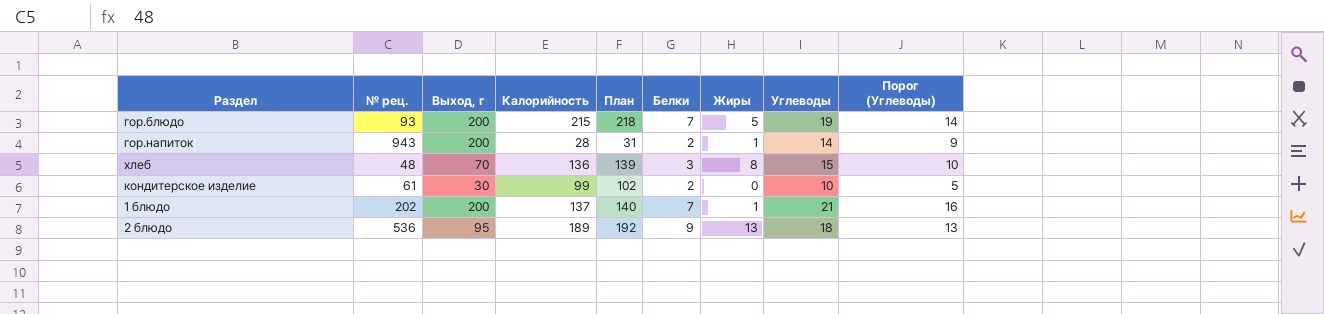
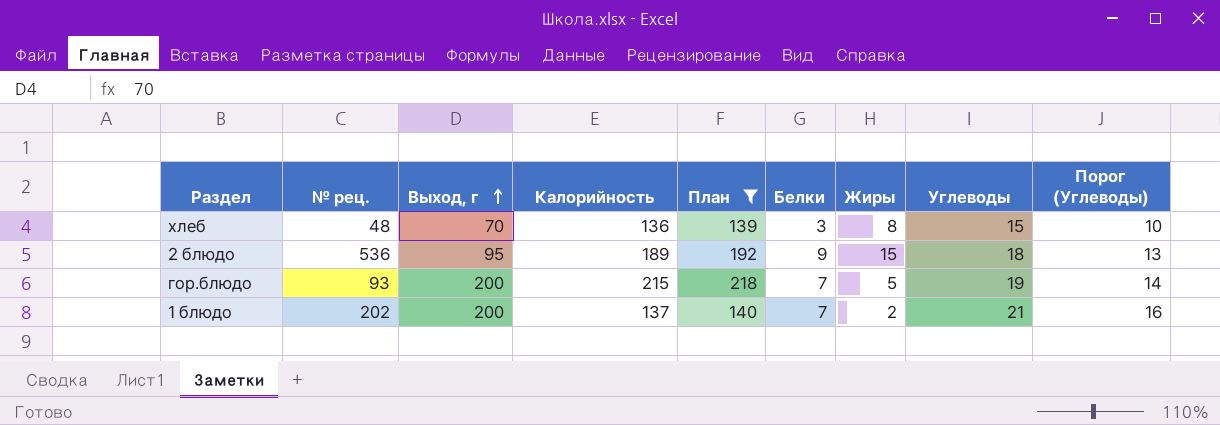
filter: none -> План >= 139
row order: none -> Выход, г ascending
2 блюдо | Жиры: 13 -> 15
1 блюдо | Жиры: 1 -> 2

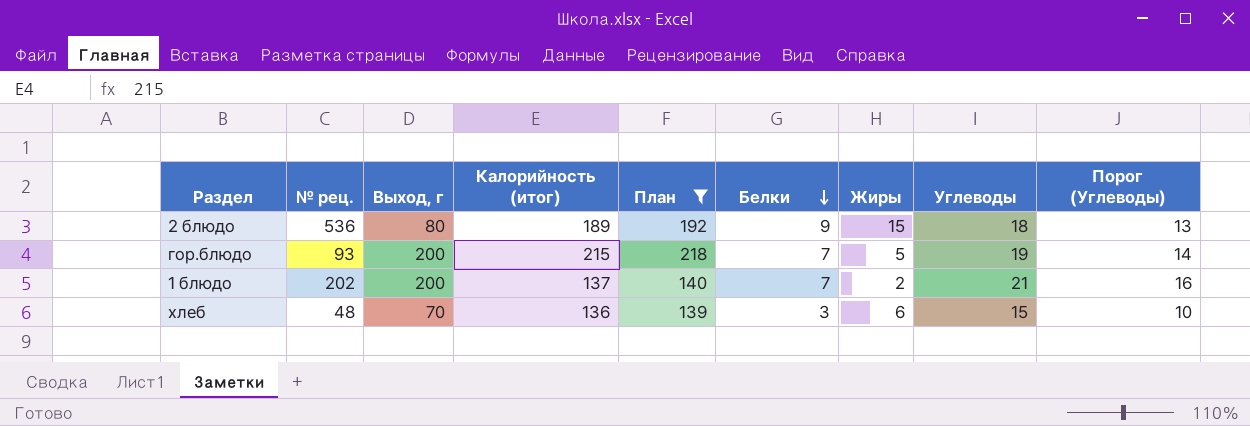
row order: Выход, г ascending -> Белки descending
column name: Калорийность -> Калорийность (итог)
2 блюдо | Выход, г: 95 -> 80
хлеб | Жиры: 8 -> 6

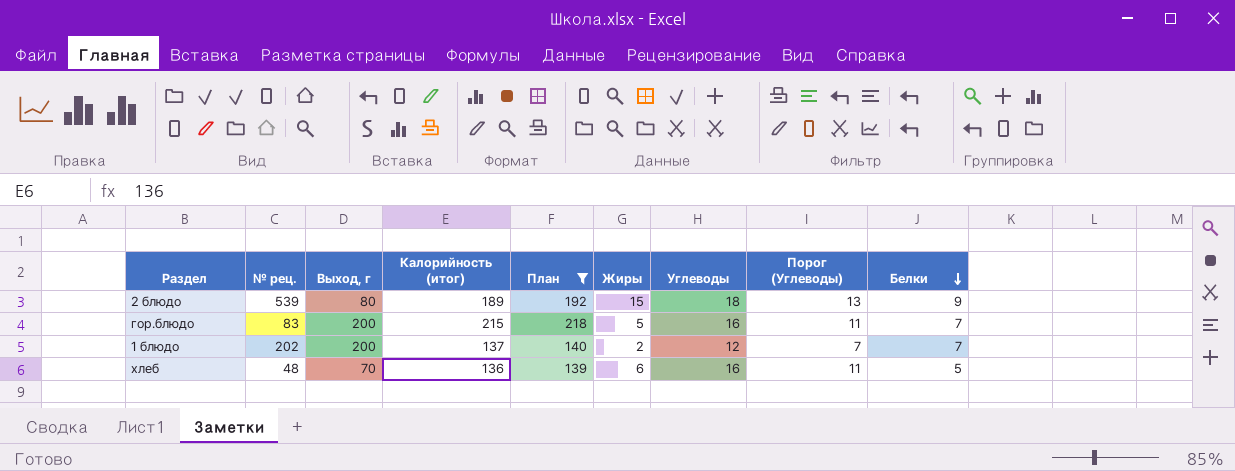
column Белки | position: 6 -> 9
2 блюдо | № рец.: 536 -> 539
гор.блюдо | № рец.: 93 -> 83
гор.блюдо | Углеводы: 19 -> 16
гор.блюдо | Порог (Углеводы): 14 -> 11
1 блюдо | Углеводы: 21 -> 12
1 блюдо | Порог (Углеводы): 16 -> 7
хлеб | Углеводы: 15 -> 16
хлеб | Порог (Углеводы): 10 -> 11
хлеб | Белки: 3 -> 5

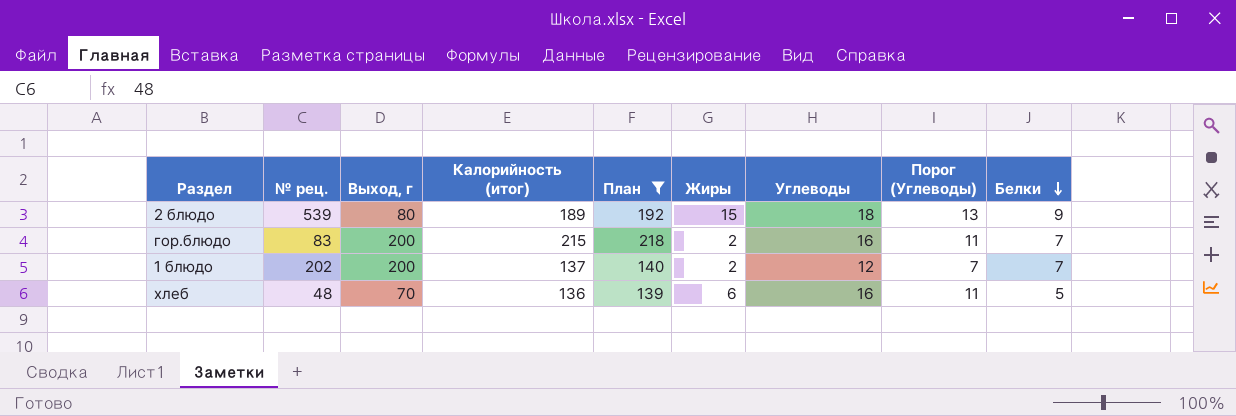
гор.блюдо | Жиры: 5 -> 2

